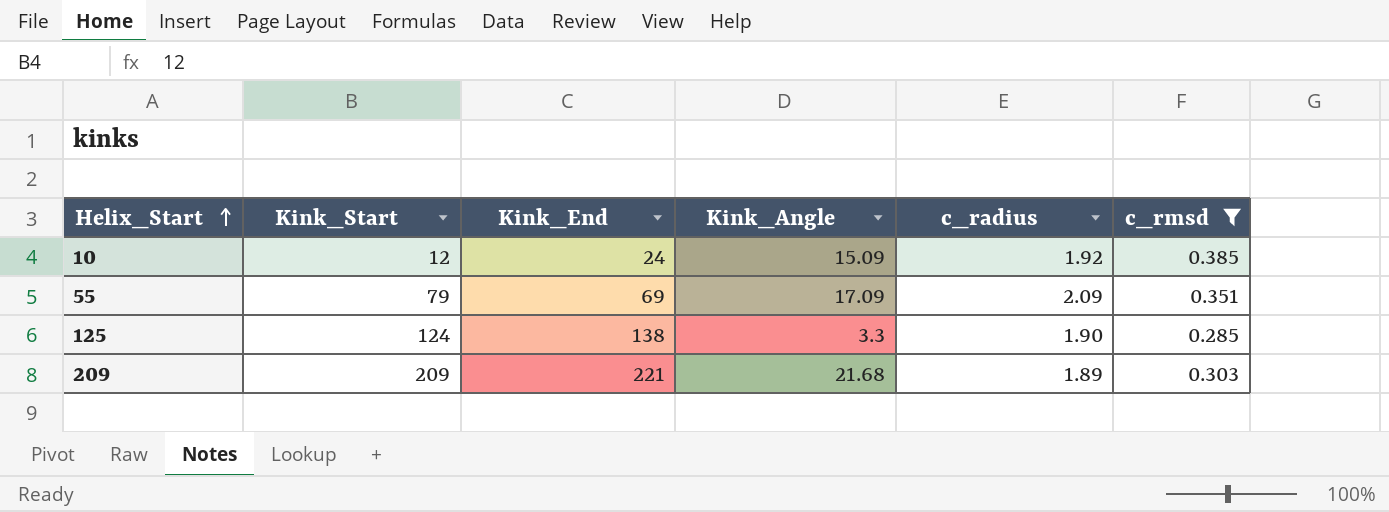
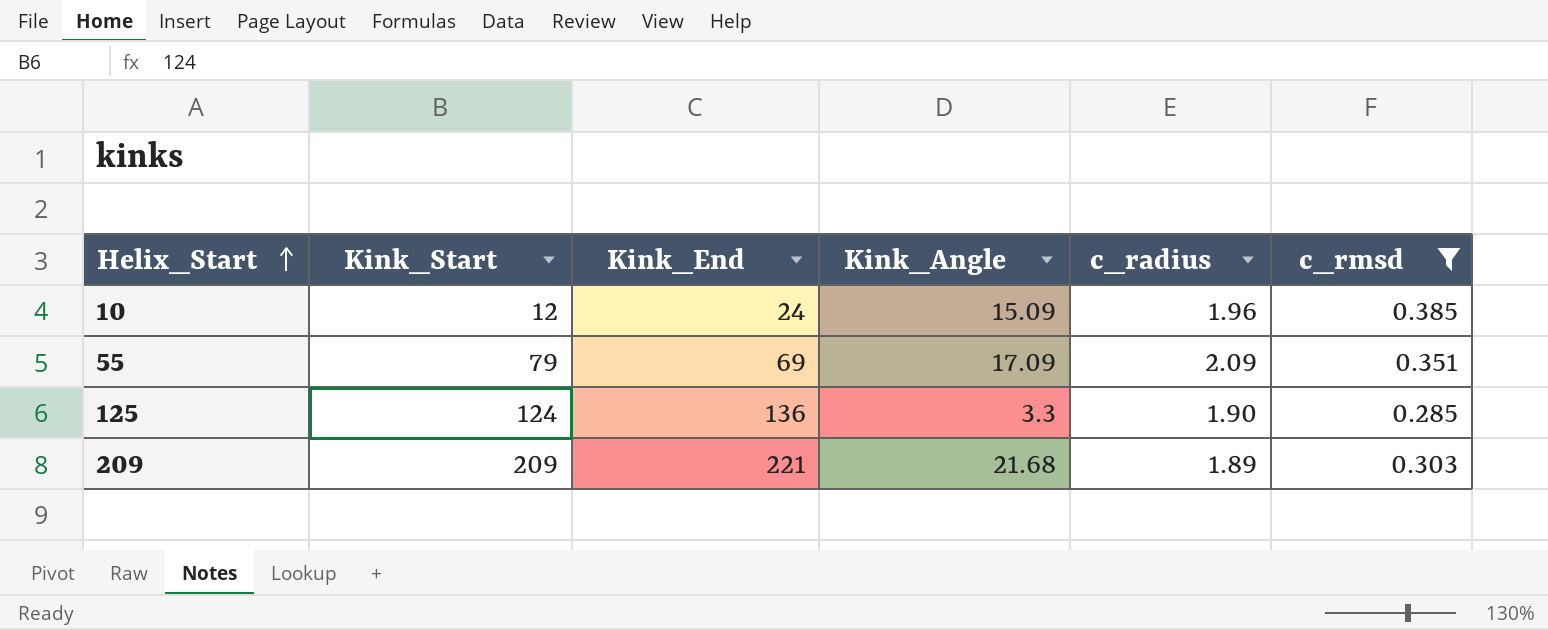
10 | c_radius: 1.92 -> 1.96
125 | Kink_End: 138 -> 136

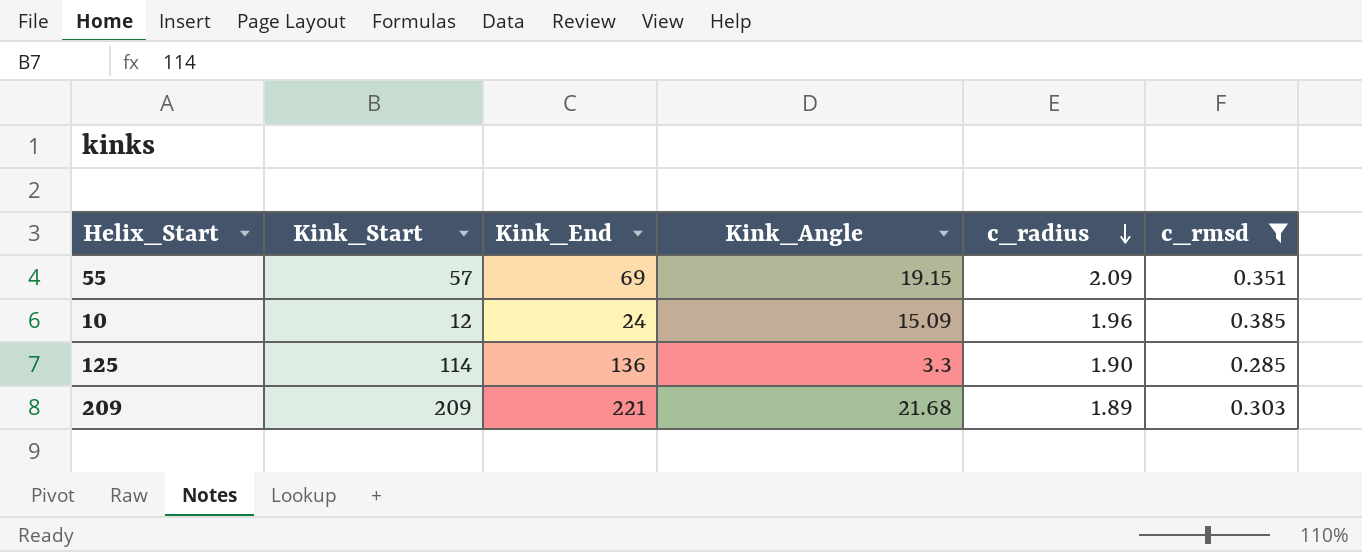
row order: Helix_Start ascending -> c_radius descending
55 | Kink_Start: 79 -> 57
55 | Kink_Angle: 17.09 -> 19.15
125 | Kink_Start: 124 -> 114

